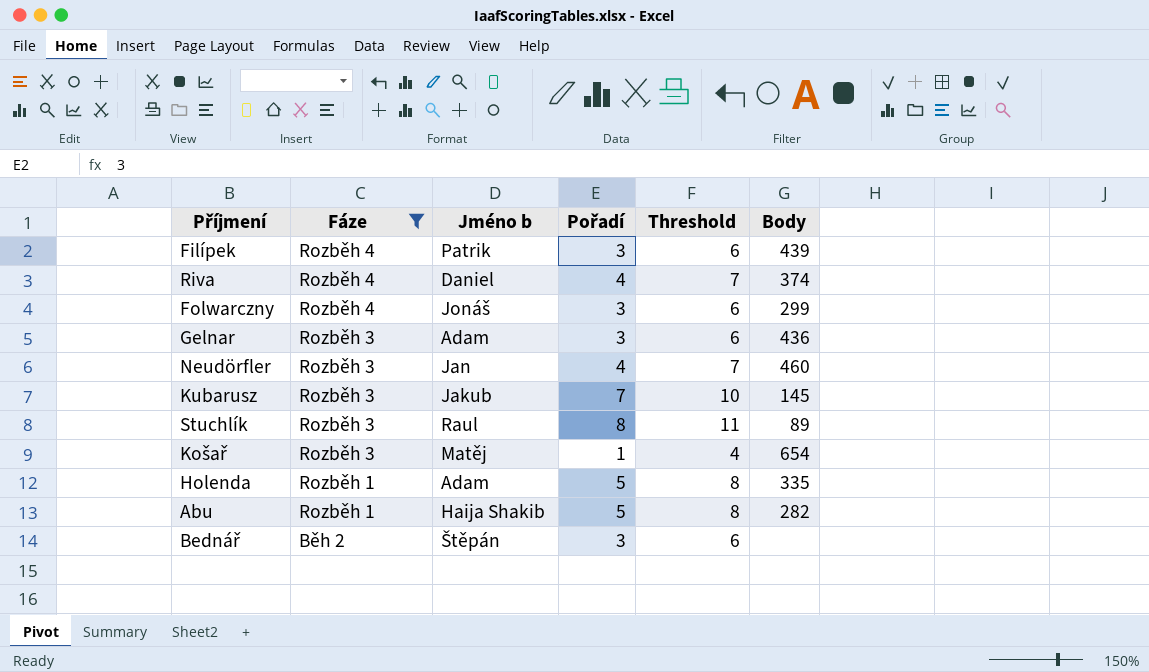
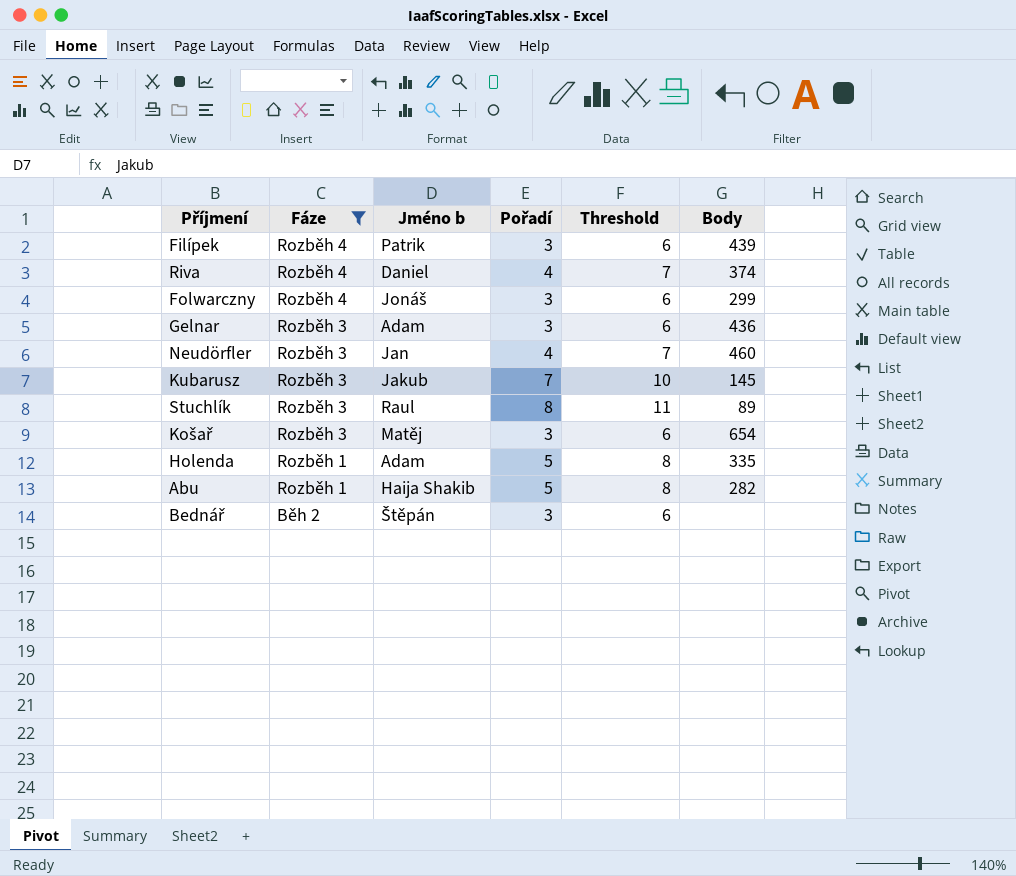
Košař | Pořadí: 1 -> 3
Košař | Threshold: 4 -> 6

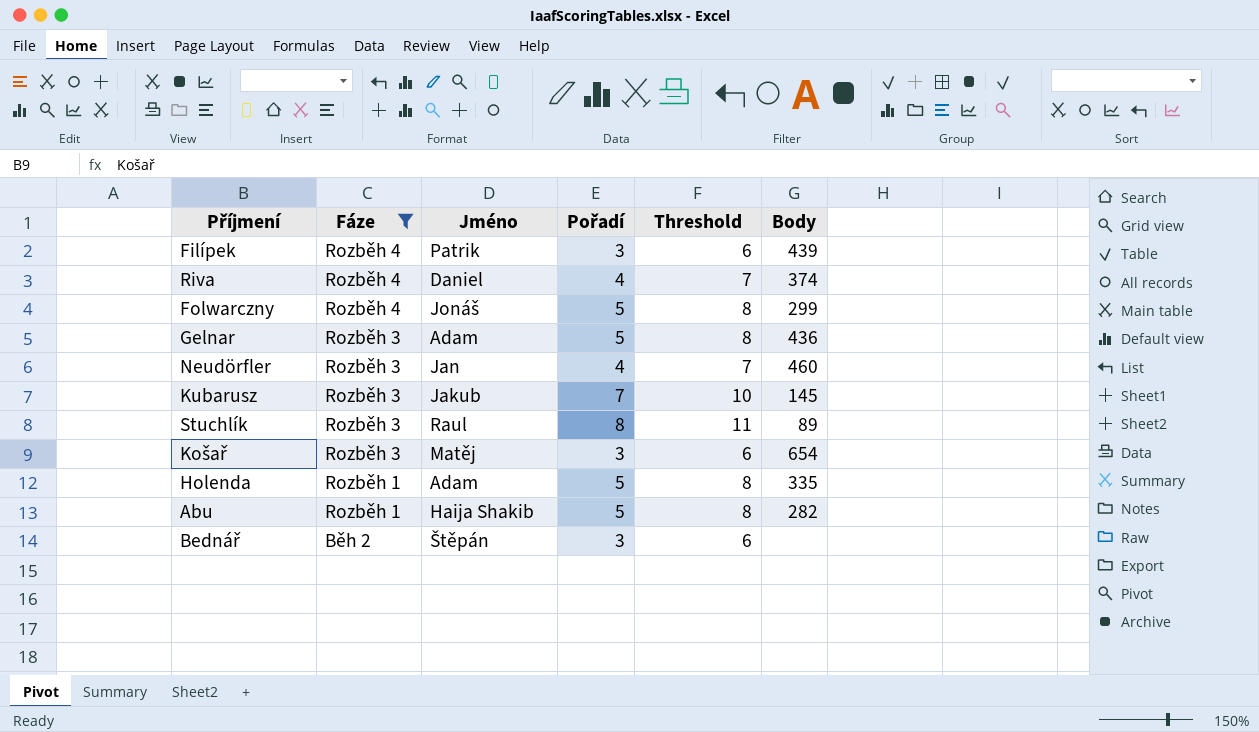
column name: Jméno b -> Jméno
Folwarczny | Pořadí: 3 -> 5
Folwarczny | Threshold: 6 -> 8
Gelnar | Pořadí: 3 -> 5
Gelnar | Threshold: 6 -> 8

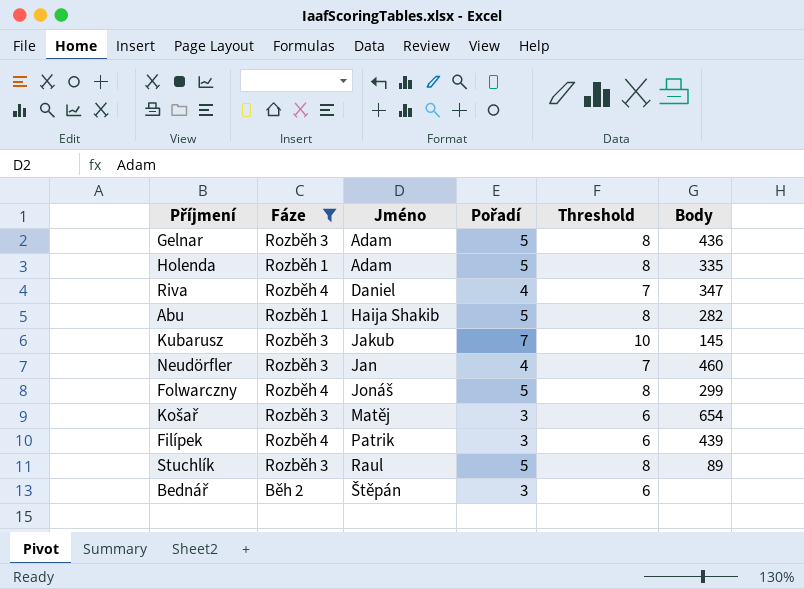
row order: Fáze descending -> Jméno ascending
Riva | Body: 374 -> 347
Stuchlík | Pořadí: 8 -> 5
Stuchlík | Threshold: 11 -> 8

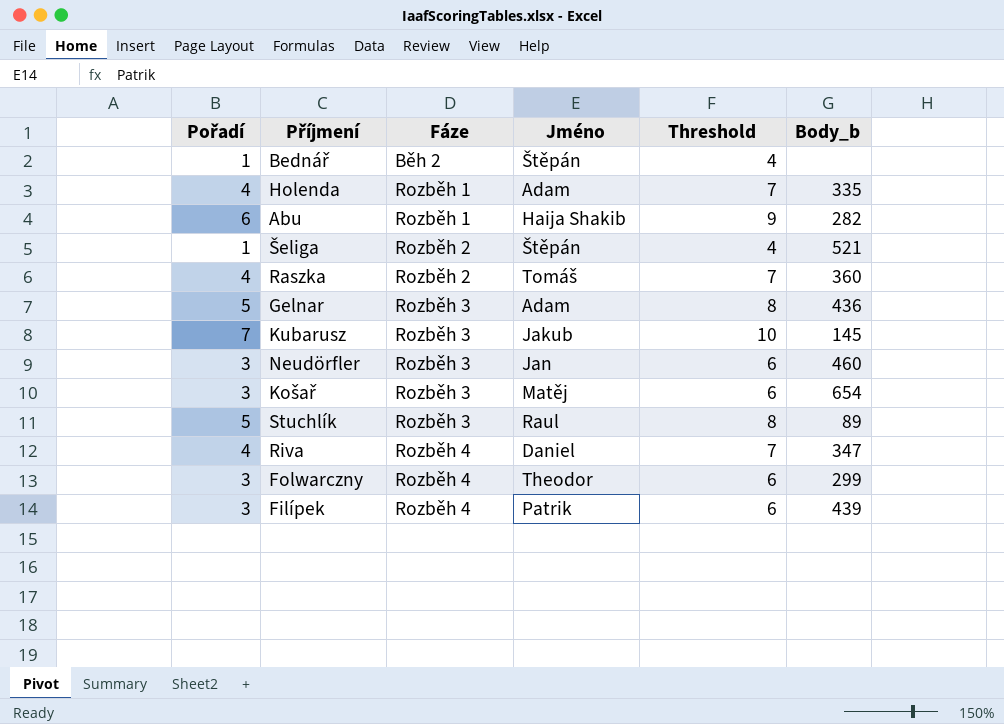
filter: Fáze != Rozběh 2 -> none
row order: Jméno ascending -> Fáze ascending
column Pořadí | position: 4 -> 1
column name: Body -> Body_b
Bednář | Pořadí: 3 -> 1
Bednář | Threshold: 6 -> 4
Holenda | Pořadí: 5 -> 4
Holenda | Threshold: 8 -> 7
Abu | Pořadí: 5 -> 6
Abu | Threshold: 8 -> 9
Neudörfler | Pořadí: 4 -> 3
Neudörfler | Threshold: 7 -> 6
Folwarczny | Pořadí: 5 -> 3
Folwarczny | Jméno: Jonáš -> Theodor
Folwarczny | Threshold: 8 -> 6

